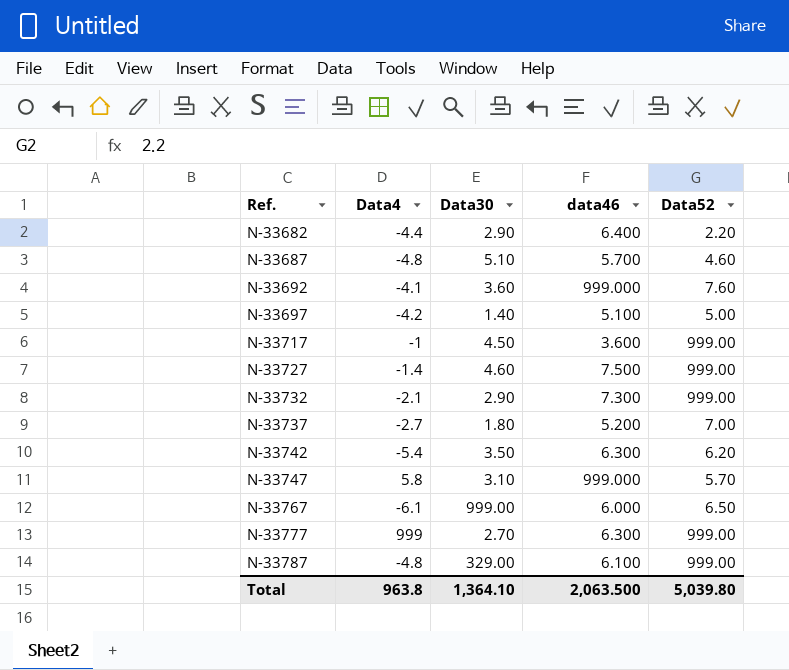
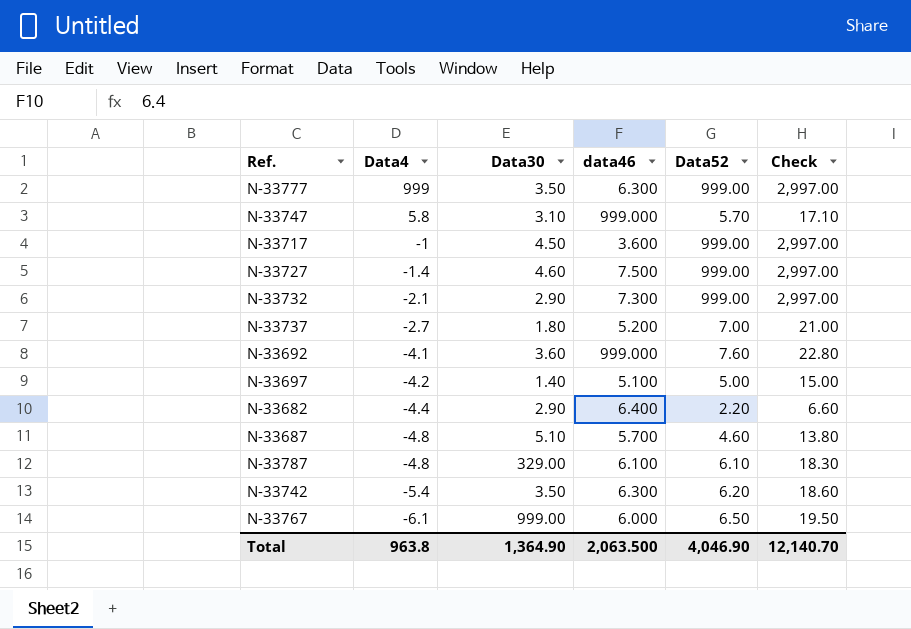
row order: Ref. ascending -> Data4 descending
column Check | formula: none -> [Data52] * 3
N-33777 | Data30: 2.70 -> 3.50
N-33787 | Data52: 999.00 -> 6.10
Total | Data30: 1,364.10 -> 1,364.90
Total | Data52: 5,039.80 -> 4,046.90

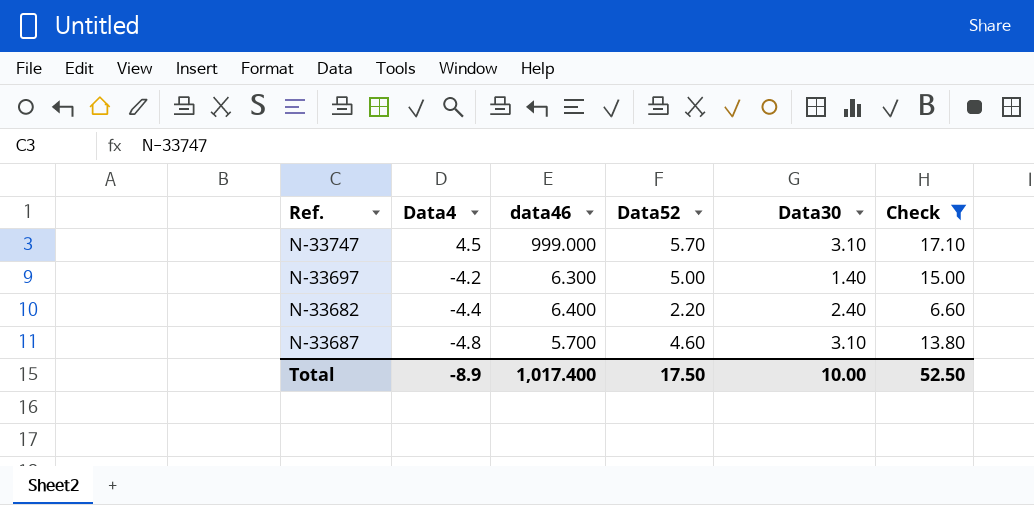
filter: none -> Check <= 17.10
column Data30 | position: 3 -> 5
N-33747 | Data4: 5.8 -> 4.5
N-33697 | data46: 5.100 -> 6.300
N-33682 | Data30: 2.90 -> 2.40
N-33687 | Data30: 5.10 -> 3.10
Total | Data4: 963.8 -> -8.9
Total | data46: 2,063.500 -> 1,017.400
Total | Data52: 4,046.90 -> 17.50
Total | Data30: 1,364.90 -> 10.00
Total | Check: 12,140.70 -> 52.50

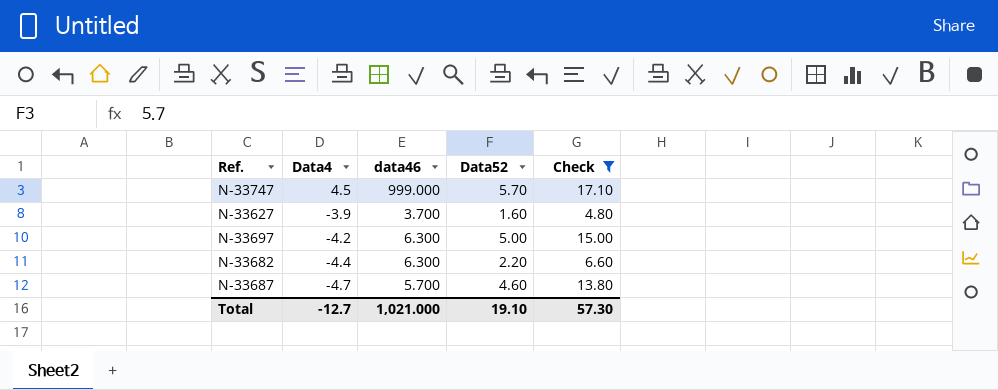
column Data30 | position: 5 -> none
row N-33627: none -> -3.9 | 3.700 | 1.60 | 4.80
N-33682 | data46: 6.400 -> 6.300
N-33687 | Data4: -4.8 -> -4.7
Total | Data4: -8.9 -> -12.7
Total | data46: 1,017.400 -> 1,021.000
Total | Data52: 17.50 -> 19.10
Total | Check: 52.50 -> 57.30

